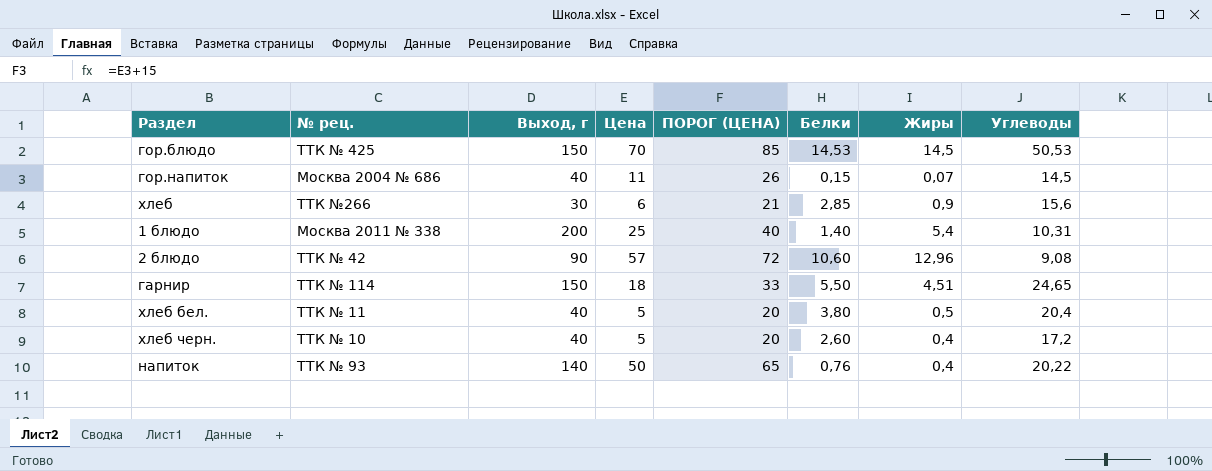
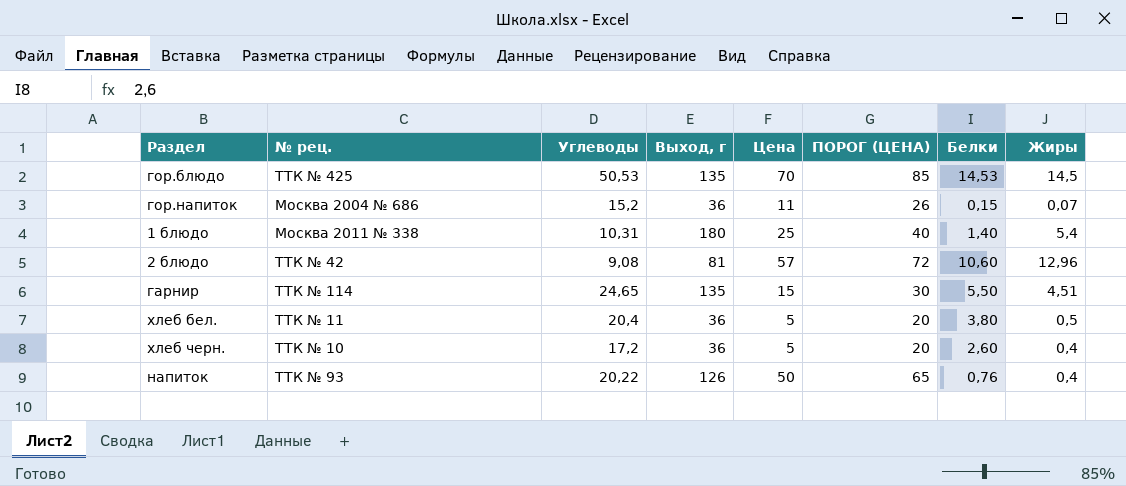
column Углеводы | position: 8 -> 3
row хлеб: ТТК №266 | 30 | 6 | 21 | 2,85 | 0,9 | 15,6 -> none
гор.блюдо | Выход, г: 150 -> 135
гор.напиток | Углеводы: 14,5 -> 15,2
гор.напиток | Выход, г: 40 -> 36
1 блюдо | Выход, г: 200 -> 180
2 блюдо | Выход, г: 90 -> 81
гарнир | Выход, г: 150 -> 135
гарнир | Цена: 18 -> 15
гарнир | ПОРОГ (ЦЕНА): 33 -> 30
хлеб бел. | Выход, г: 40 -> 36
хлеб черн. | Выход, г: 40 -> 36
напиток | Выход, г: 140 -> 126

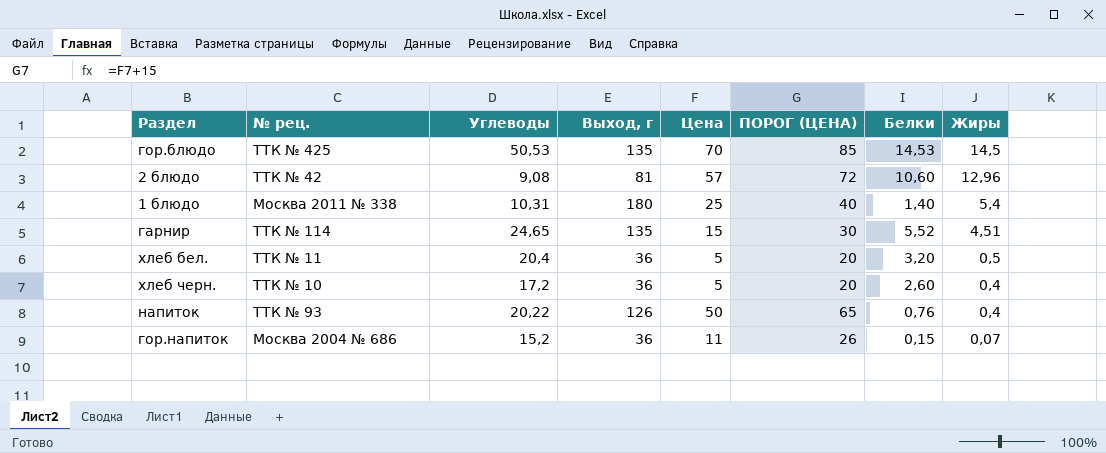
row order: none -> Жиры descending
гарнир | Белки: 5,50 -> 5,52
хлеб бел. | Белки: 3,80 -> 3,20

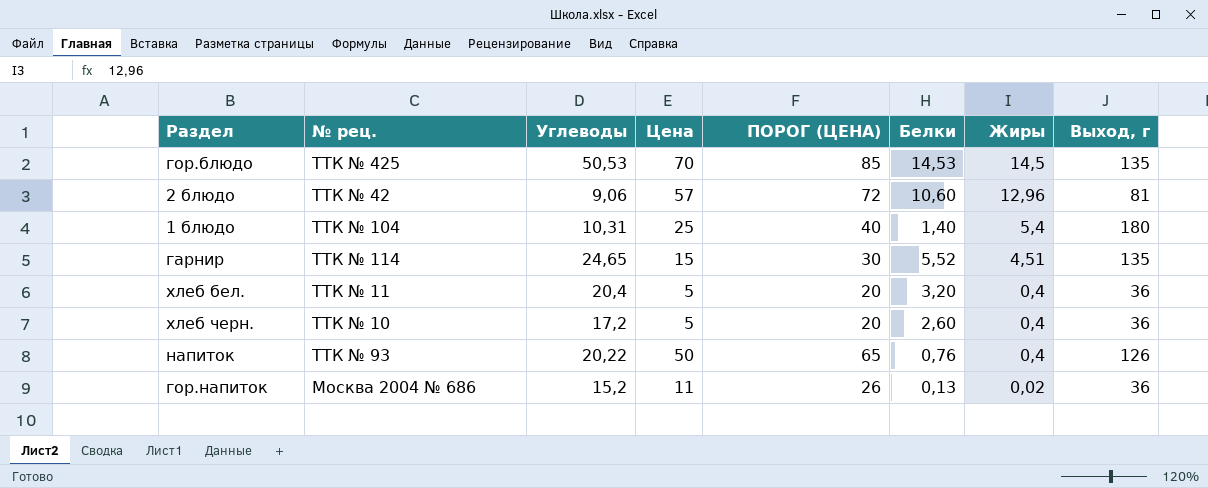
column Выход, г | position: 4 -> 8
2 блюдо | Углеводы: 9,08 -> 9,06
1 блюдо | № рец.: Москва 2011 № 338 -> ТТК № 104
хлеб бел. | Жиры: 0,5 -> 0,4
гор.напиток | Белки: 0,15 -> 0,13
гор.напиток | Жиры: 0,07 -> 0,02

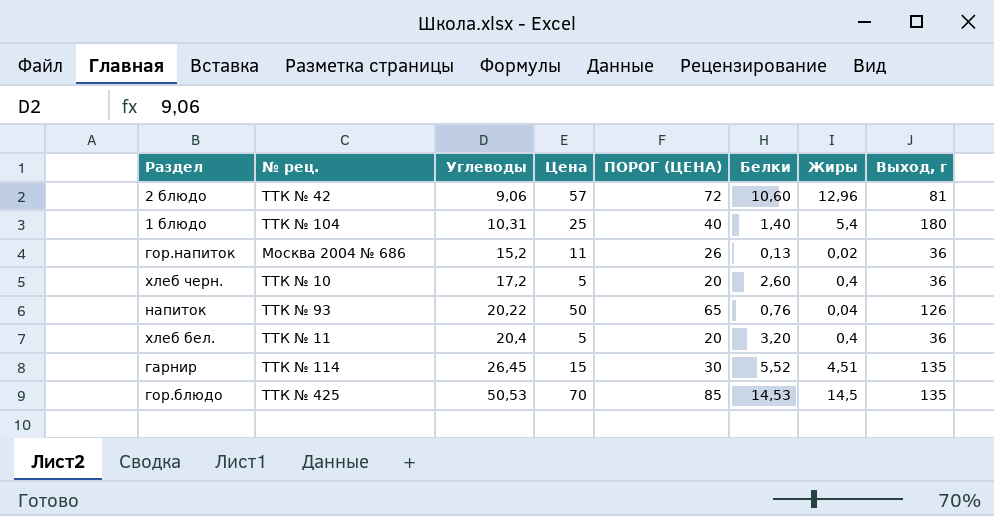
row order: Жиры descending -> Углеводы ascending
напиток | Жиры: 0,4 -> 0,04
гарнир | Углеводы: 24,65 -> 26,45

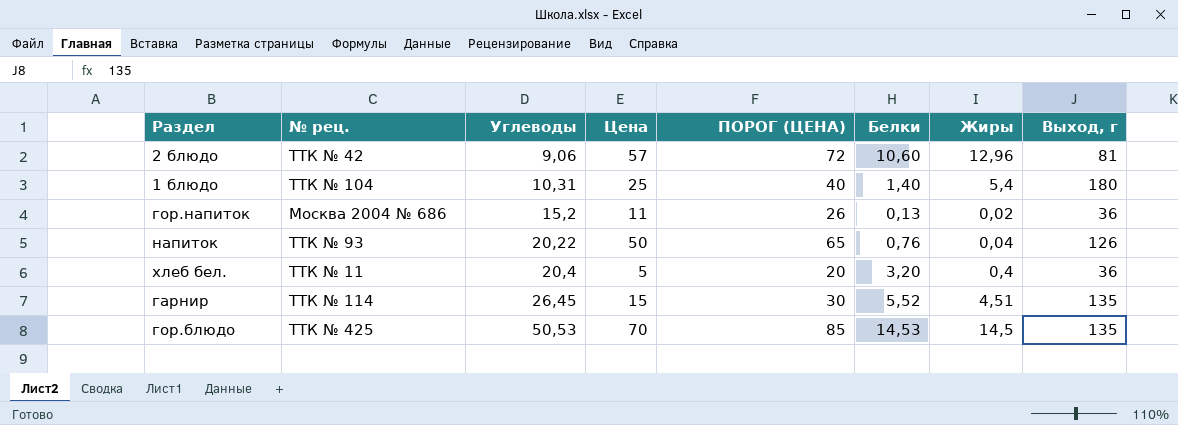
row хлеб черн.: ТТК № 10 | 17,2 | 5 | 20 | 2,60 | 0,4 | 36 -> none

